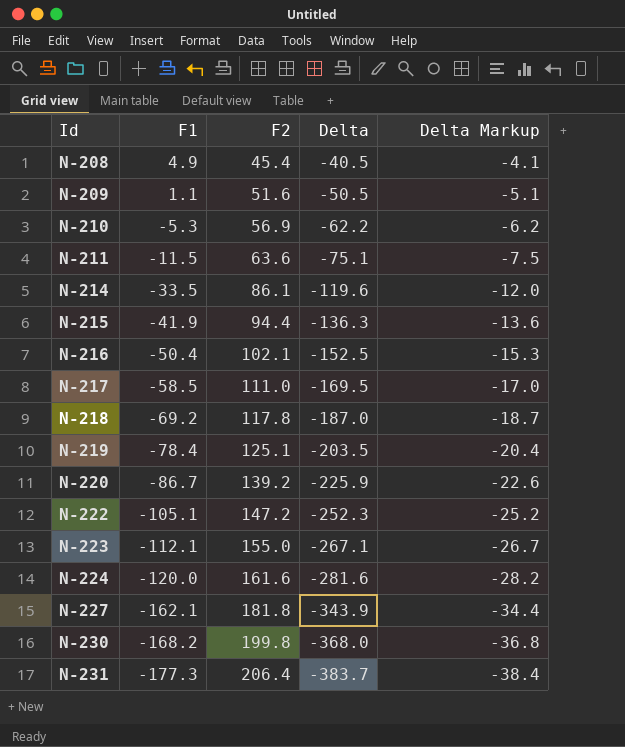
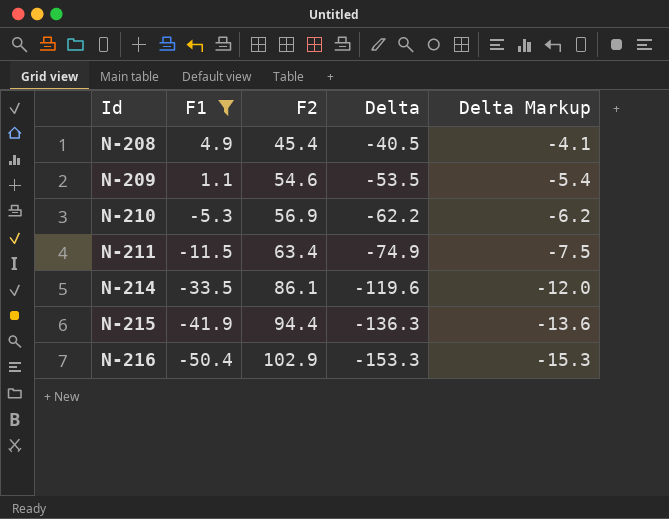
filter: none -> F1 >= -50.4
N-209 | F2: 51.6 -> 54.6
N-209 | Delta: -50.5 -> -53.5
N-209 | Delta Markup: -5.1 -> -5.4
N-211 | F2: 63.6 -> 63.4
N-211 | Delta: -75.1 -> -74.9
N-216 | F2: 102.1 -> 102.9
N-216 | Delta: -152.5 -> -153.3

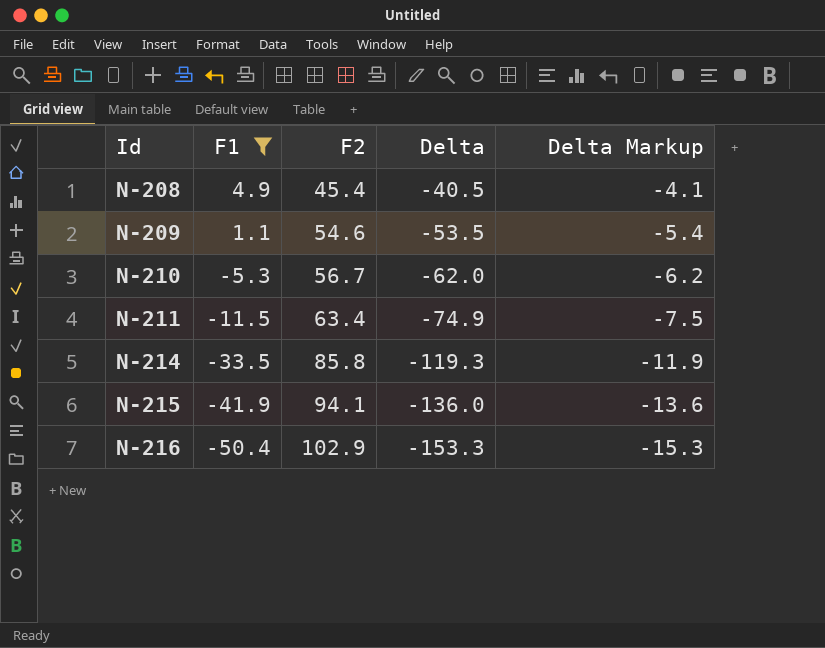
N-210 | F2: 56.9 -> 56.7
N-210 | Delta: -62.2 -> -62.0
N-214 | F2: 86.1 -> 85.8
N-214 | Delta: -119.6 -> -119.3
N-214 | Delta Markup: -12.0 -> -11.9
N-215 | F2: 94.4 -> 94.1
N-215 | Delta: -136.3 -> -136.0

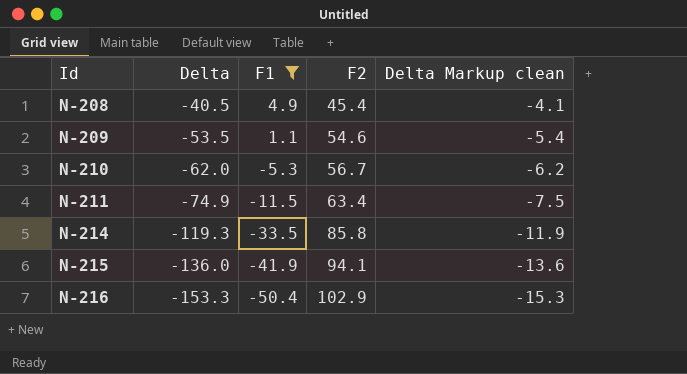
column Delta | position: 4 -> 2
column name: Delta Markup -> Delta Markup clean

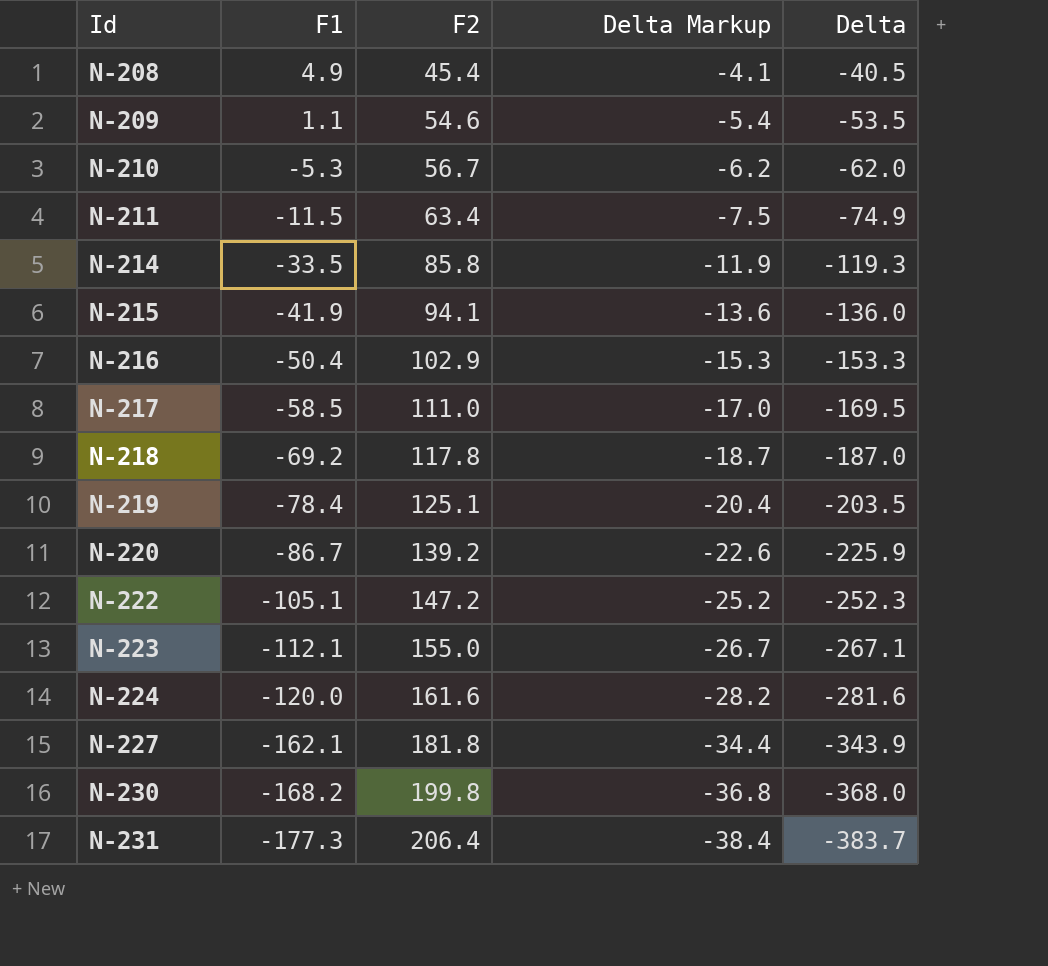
filter: F1 >= -50.4 -> none
column name: Delta Markup clean -> Delta Markup
column Delta | position: 2 -> 5

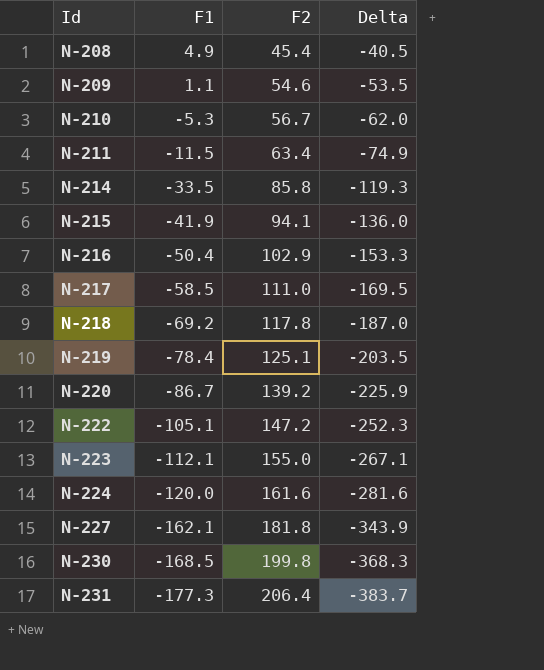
column Delta Markup | formula: [Delta] * 0.1 -> none
N-230 | F1: -168.2 -> -168.5
N-230 | Delta: -368.0 -> -368.3

